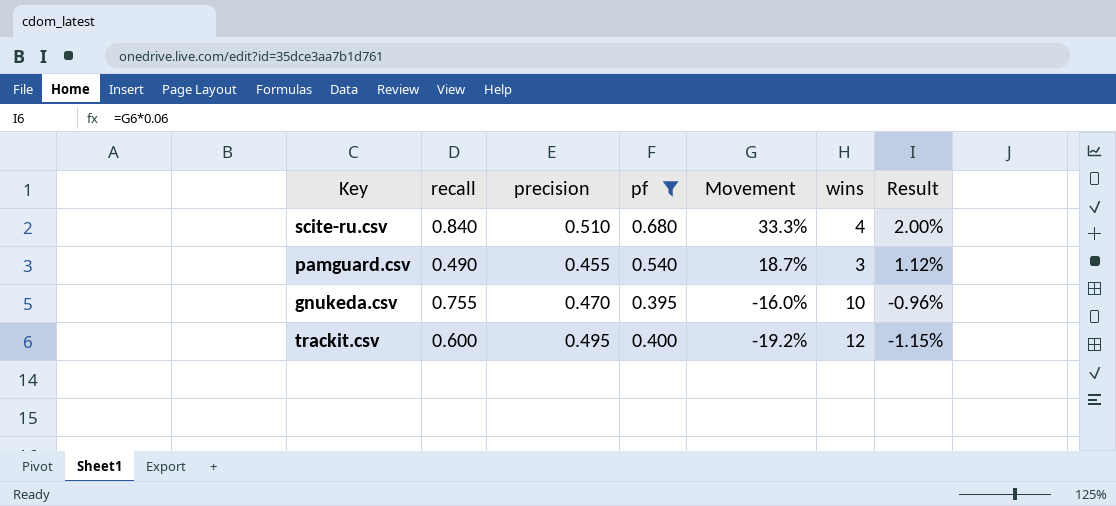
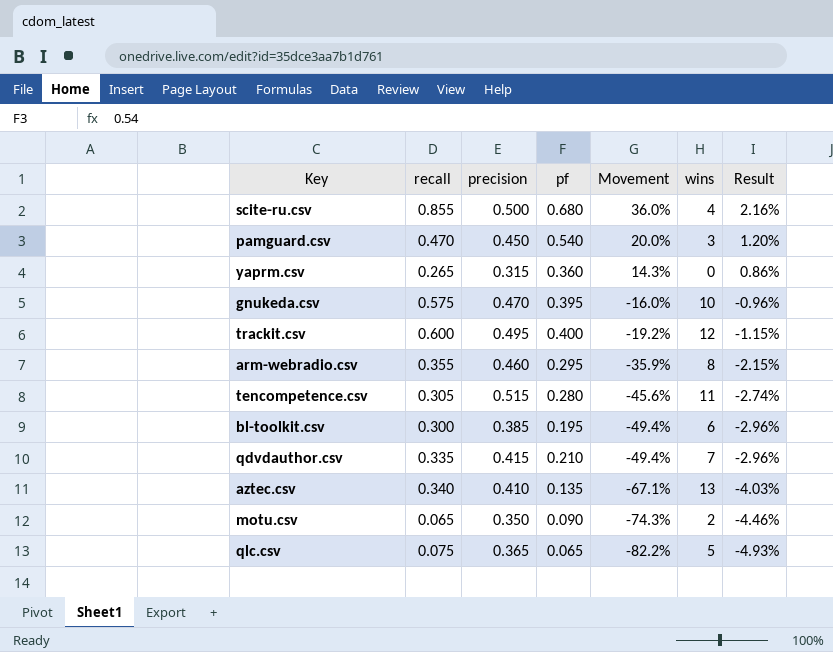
filter: pf >= 0.395 -> none
scite-ru.csv | recall: 0.840 -> 0.855
scite-ru.csv | precision: 0.510 -> 0.500
scite-ru.csv | Movement: 33.3% -> 36.0%
scite-ru.csv | Result: 2.00% -> 2.16%
pamguard.csv | recall: 0.490 -> 0.470
pamguard.csv | precision: 0.455 -> 0.450
pamguard.csv | Movement: 18.7% -> 20.0%
pamguard.csv | Result: 1.12% -> 1.20%
gnukeda.csv | recall: 0.755 -> 0.575

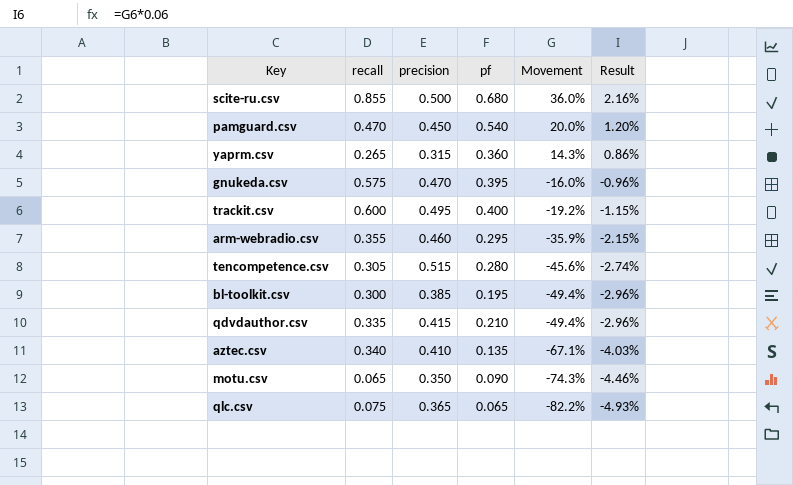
column wins | position: 6 -> none

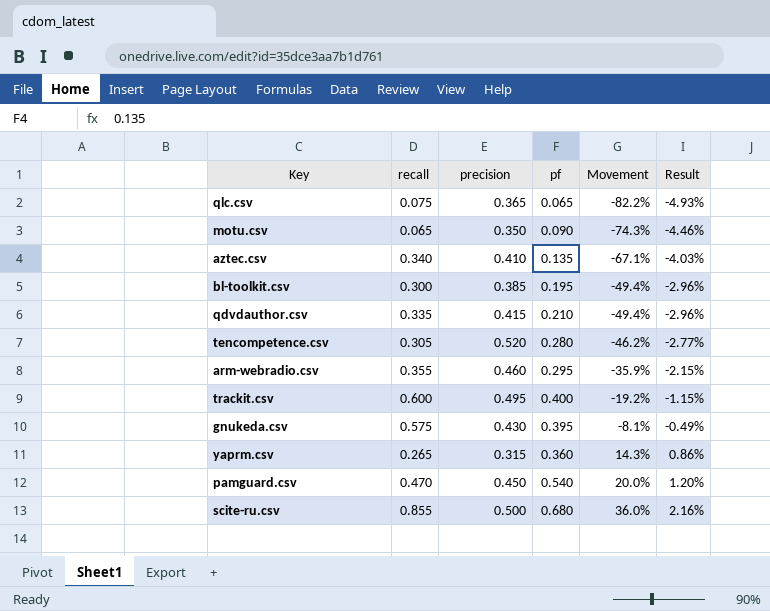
row order: Movement descending -> Movement ascending
tencompetence.csv | precision: 0.515 -> 0.520
tencompetence.csv | Movement: -45.6% -> -46.2%
tencompetence.csv | Result: -2.74% -> -2.77%
gnukeda.csv | precision: 0.470 -> 0.430
gnukeda.csv | Movement: -16.0% -> -8.1%
gnukeda.csv | Result: -0.96% -> -0.49%

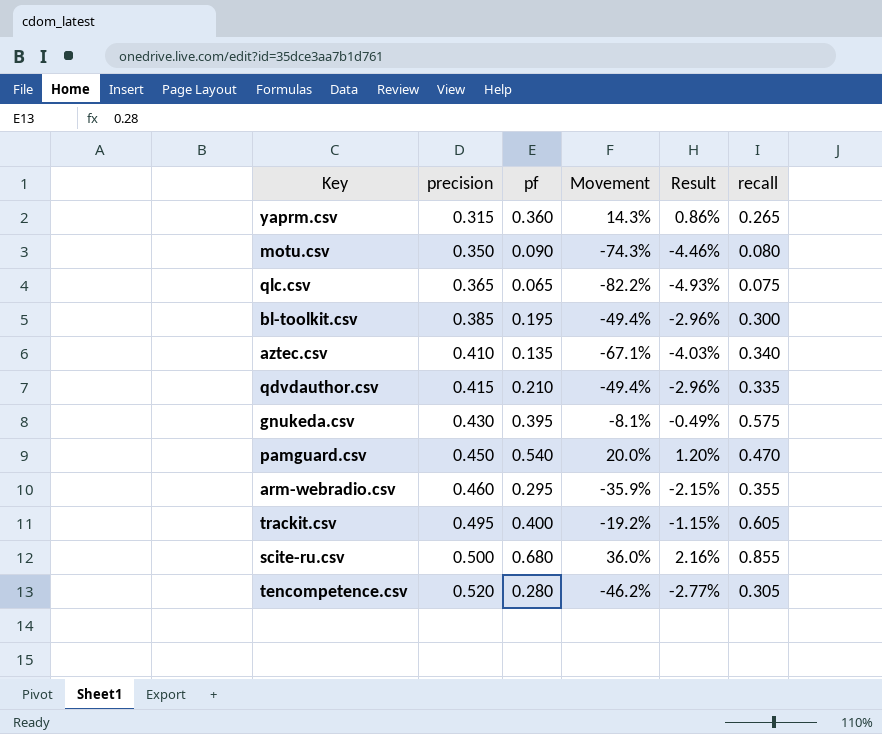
row order: Movement ascending -> precision ascending
column recall | position: 2 -> 6
motu.csv | recall: 0.065 -> 0.080
trackit.csv | recall: 0.600 -> 0.605

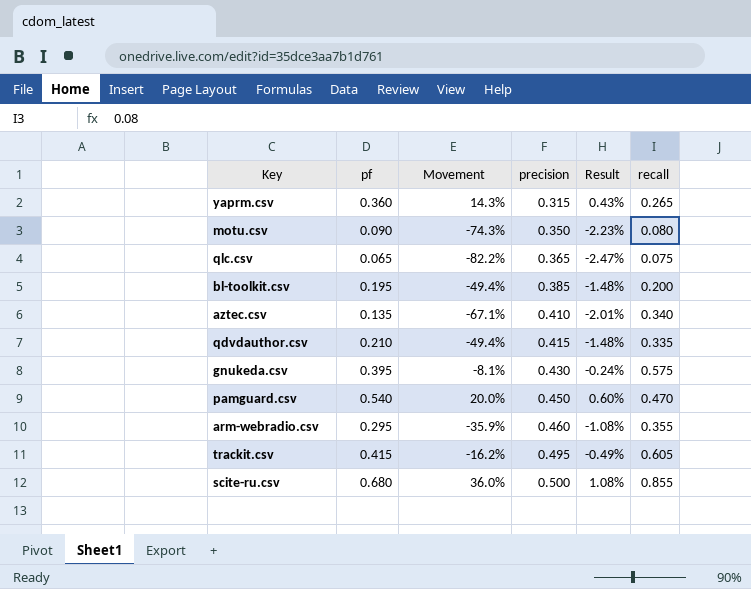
column precision | position: 2 -> 4
column Result | formula: [Movement] * 0.06 -> [Movement] * 0.03
row tencompetence.csv: 0.520 | 0.280 | -46.2% | -2.77% | 0.305 -> none
bl-toolkit.csv | recall: 0.300 -> 0.200
trackit.csv | pf: 0.400 -> 0.415
trackit.csv | Movement: -19.2% -> -16.2%

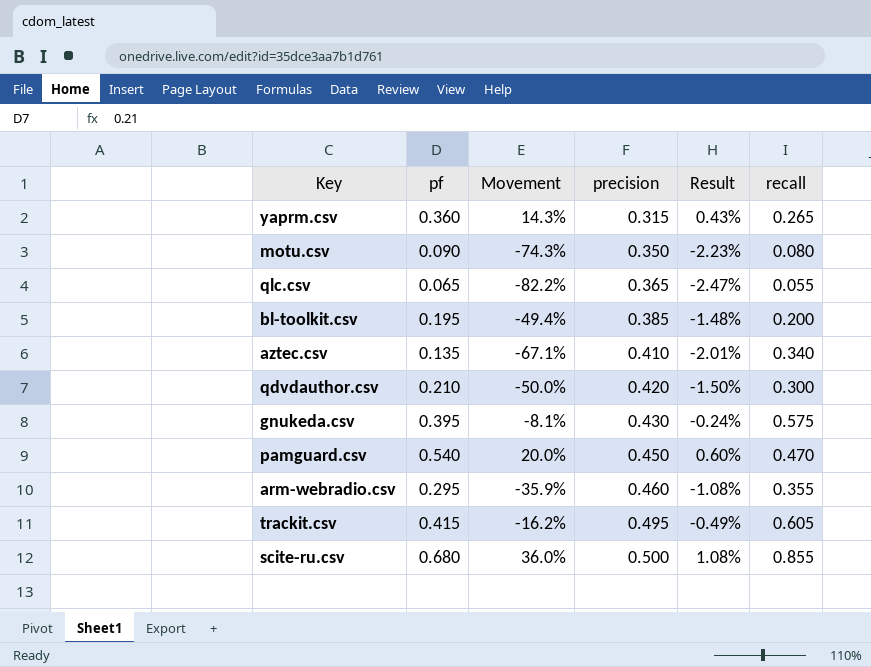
qlc.csv | recall: 0.075 -> 0.055
qdvdauthor.csv | Movement: -49.4% -> -50.0%
qdvdauthor.csv | precision: 0.415 -> 0.420
qdvdauthor.csv | Result: -1.48% -> -1.50%
qdvdauthor.csv | recall: 0.335 -> 0.300

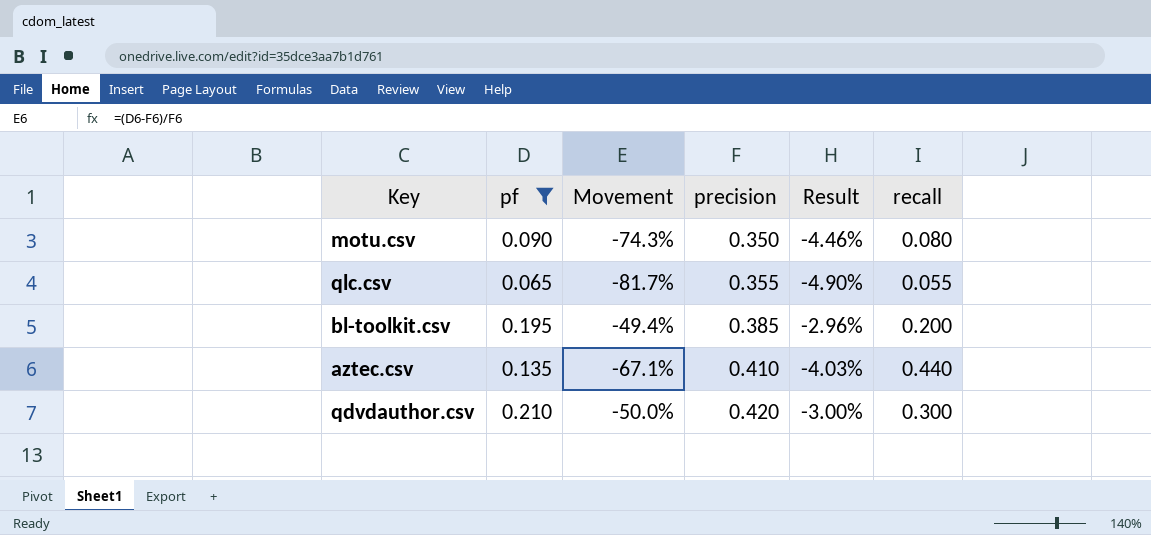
filter: none -> pf <= 0.210
column Result | formula: [Movement] * 0.03 -> [Movement] * 0.06
qlc.csv | Movement: -82.2% -> -81.7%
qlc.csv | precision: 0.365 -> 0.355
aztec.csv | recall: 0.340 -> 0.440

